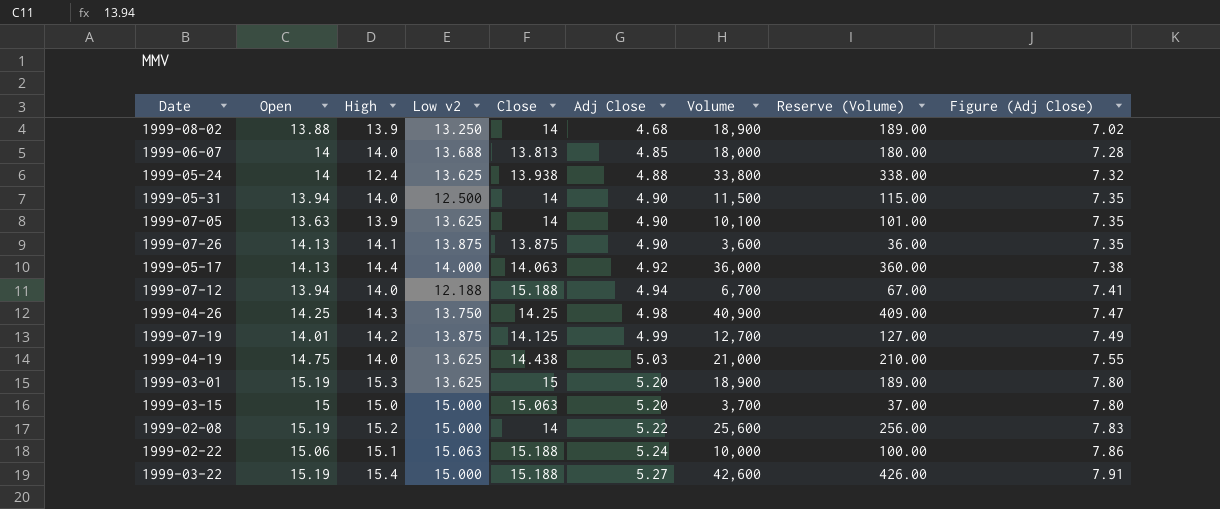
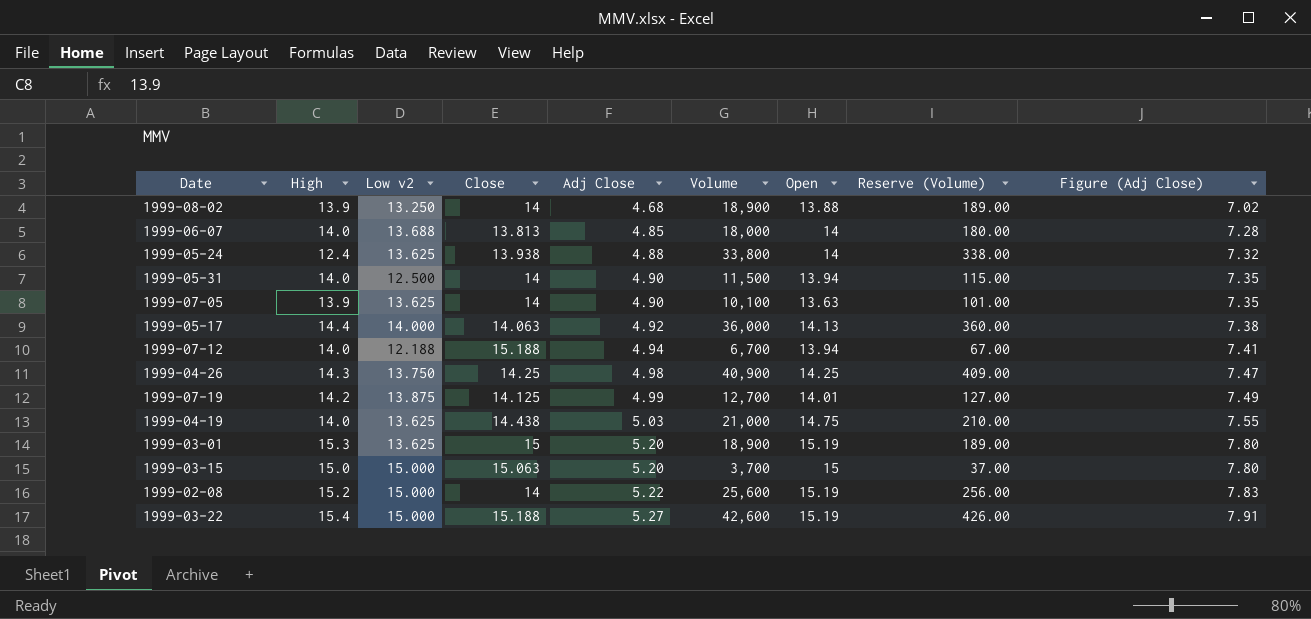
column Open | position: 2 -> 7
row 1999-07-26: 14.13 | 14.1 | 13.875 | 13.875 | 4.90 | 3,600 | 36.00 | 7.35 -> none
row 1999-02-22: 15.06 | 15.1 | 15.063 | 15.188 | 5.24 | 10,000 | 100.00 | 7.86 -> none

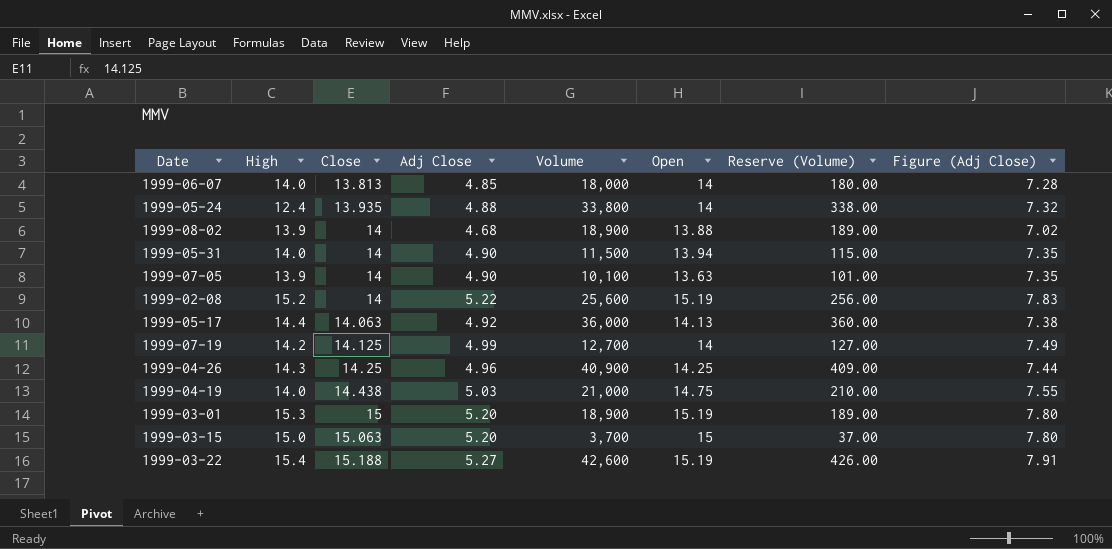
row order: Adj Close ascending -> Close ascending
column Low v2 | position: 3 -> none
row 1999-07-12: 14.0 | 12.188 | 15.188 | 4.94 | 6,700 | 13.94 | 67.00 | 7.41 -> none
1999-05-24 | Close: 13.938 -> 13.935
1999-07-19 | Open: 14.01 -> 14
1999-04-26 | Adj Close: 4.98 -> 4.96
1999-04-26 | Figure (Adj Close): 7.47 -> 7.44

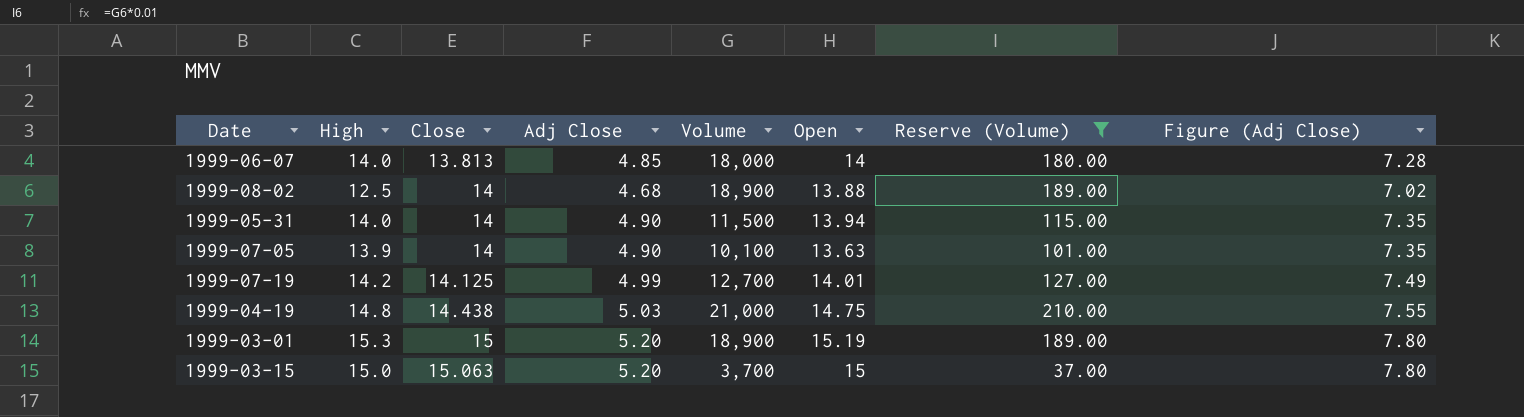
filter: none -> Reserve (Volume) <= 210.00
1999-08-02 | High: 13.9 -> 12.5
1999-07-19 | Open: 14 -> 14.01
1999-04-19 | High: 14.0 -> 14.8

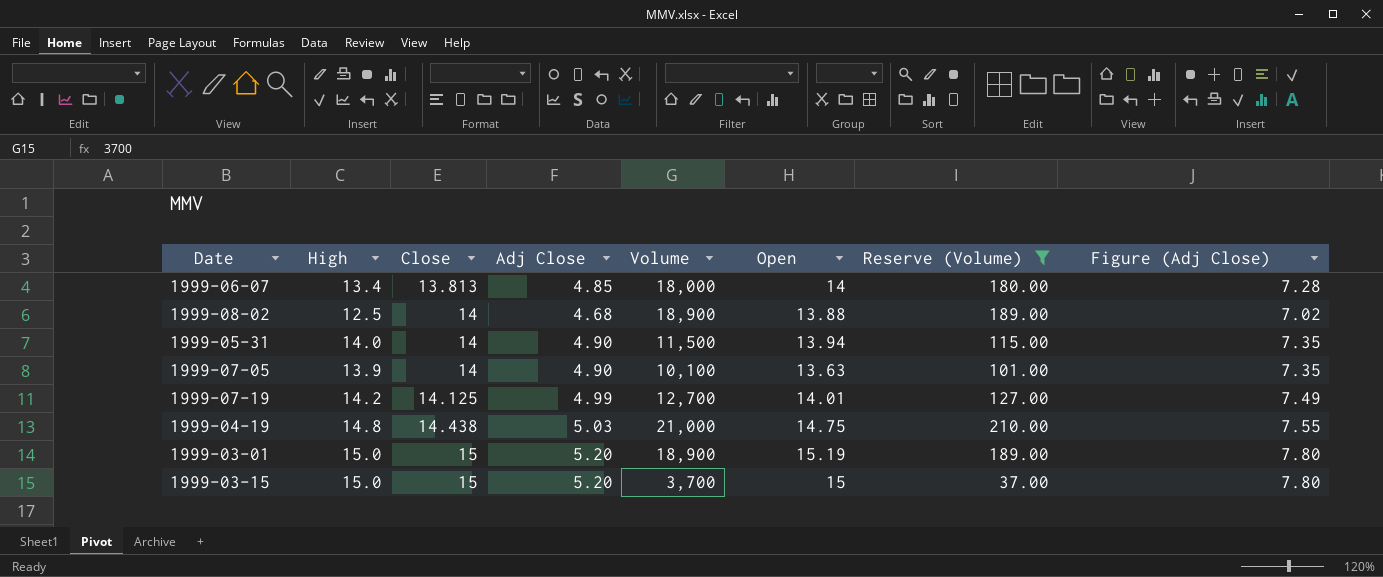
1999-06-07 | High: 14.0 -> 13.4
1999-03-01 | High: 15.3 -> 15.0
1999-03-15 | Close: 15.063 -> 15

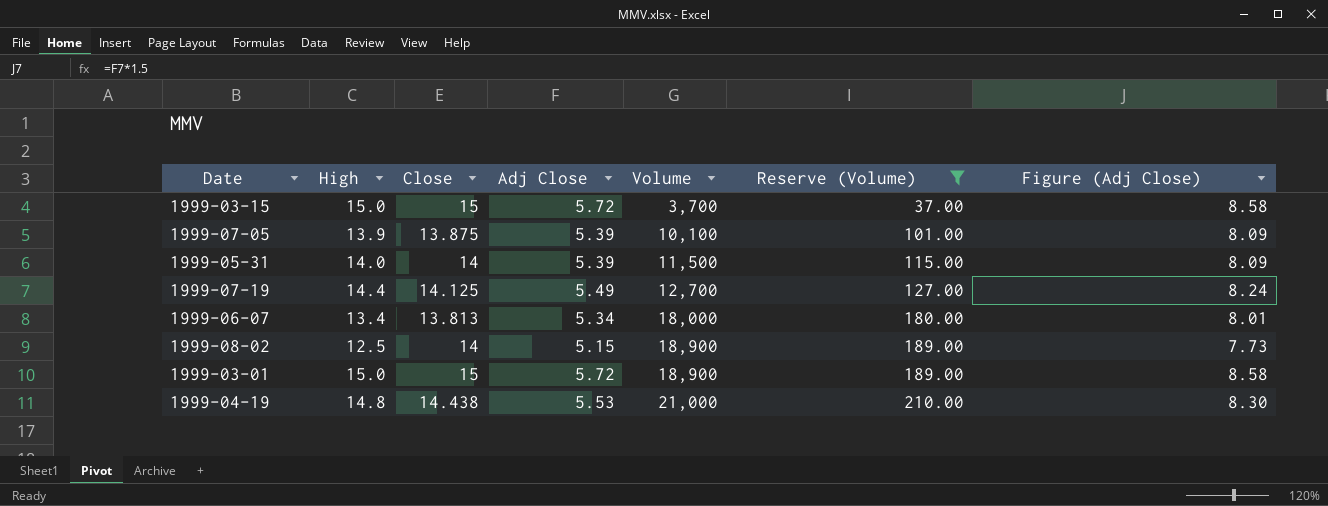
row order: Close ascending -> Volume ascending
column Open | position: 6 -> none
1999-03-15 | Adj Close: 5.20 -> 5.72
1999-03-15 | Figure (Adj Close): 7.80 -> 8.58
1999-07-05 | Close: 14 -> 13.875
1999-07-05 | Adj Close: 4.90 -> 5.39
1999-07-05 | Figure (Adj Close): 7.35 -> 8.09
1999-05-31 | Adj Close: 4.90 -> 5.39
1999-05-31 | Figure (Adj Close): 7.35 -> 8.09
1999-07-19 | High: 14.2 -> 14.4
1999-07-19 | Adj Close: 4.99 -> 5.49
1999-07-19 | Figure (Adj Close): 7.49 -> 8.24
1999-06-07 | Adj Close: 4.85 -> 5.34
1999-06-07 | Figure (Adj Close): 7.28 -> 8.01
1999-08-02 | Adj Close: 4.68 -> 5.15
1999-08-02 | Figure (Adj Close): 7.02 -> 7.73
1999-03-01 | Adj Close: 5.20 -> 5.72
1999-03-01 | Figure (Adj Close): 7.80 -> 8.58
1999-04-19 | Adj Close: 5.03 -> 5.53
1999-04-19 | Figure (Adj Close): 7.55 -> 8.30

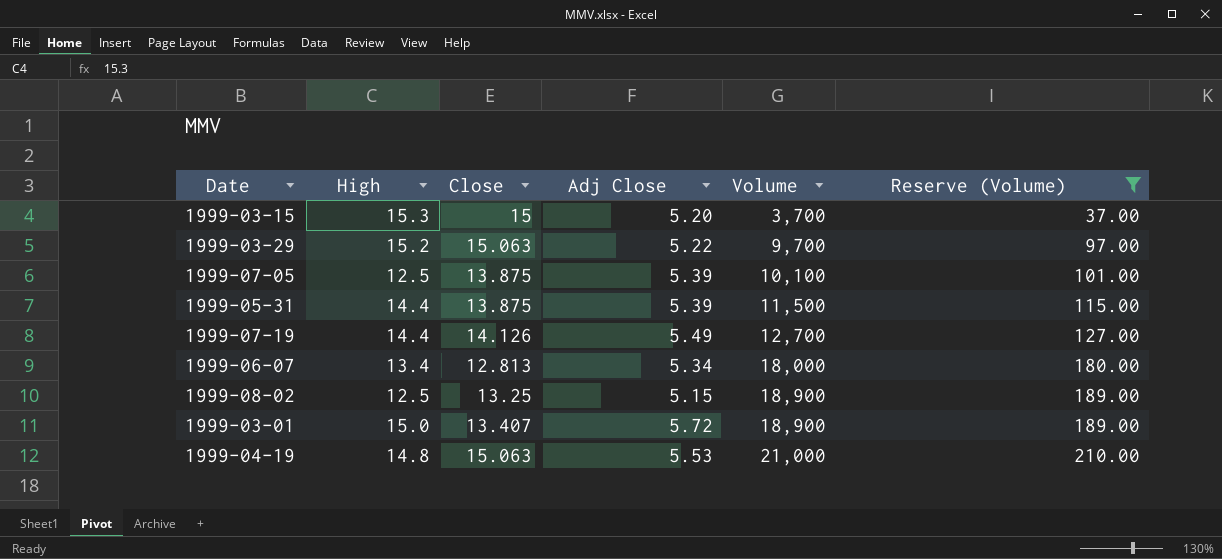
column Figure (Adj Close) | formula: [Adj Close] * 1.5 -> none
1999-03-15 | High: 15.0 -> 15.3
1999-03-15 | Adj Close: 5.72 -> 5.20
row 1999-03-29: none -> 15.2 | 15.063 | 5.22 | 9,700 | 97.00
1999-07-05 | High: 13.9 -> 12.5
1999-05-31 | High: 14.0 -> 14.4
1999-05-31 | Close: 14 -> 13.875
1999-07-19 | Close: 14.125 -> 14.126
1999-06-07 | Close: 13.813 -> 12.813
1999-08-02 | Close: 14 -> 13.25
1999-03-01 | Close: 15 -> 13.407
1999-04-19 | Close: 14.438 -> 15.063

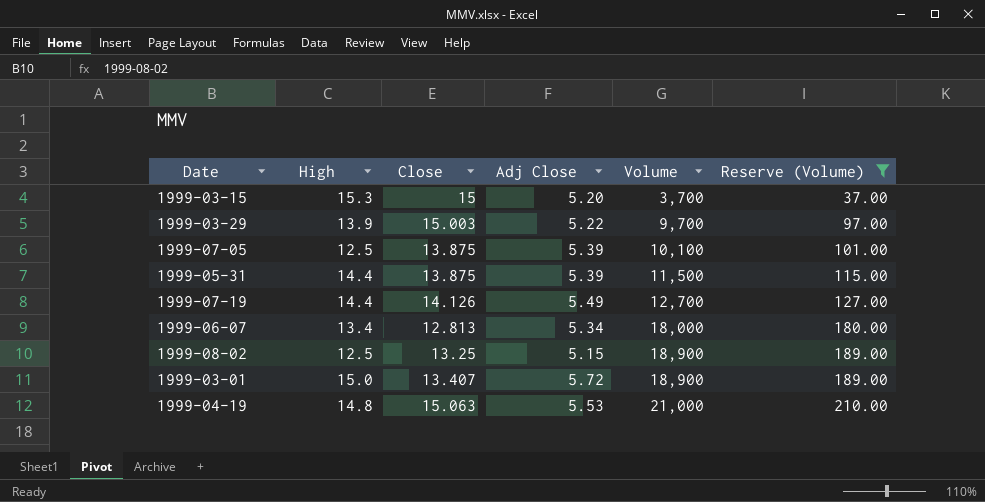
1999-03-29 | High: 15.2 -> 13.9
1999-03-29 | Close: 15.063 -> 15.003

